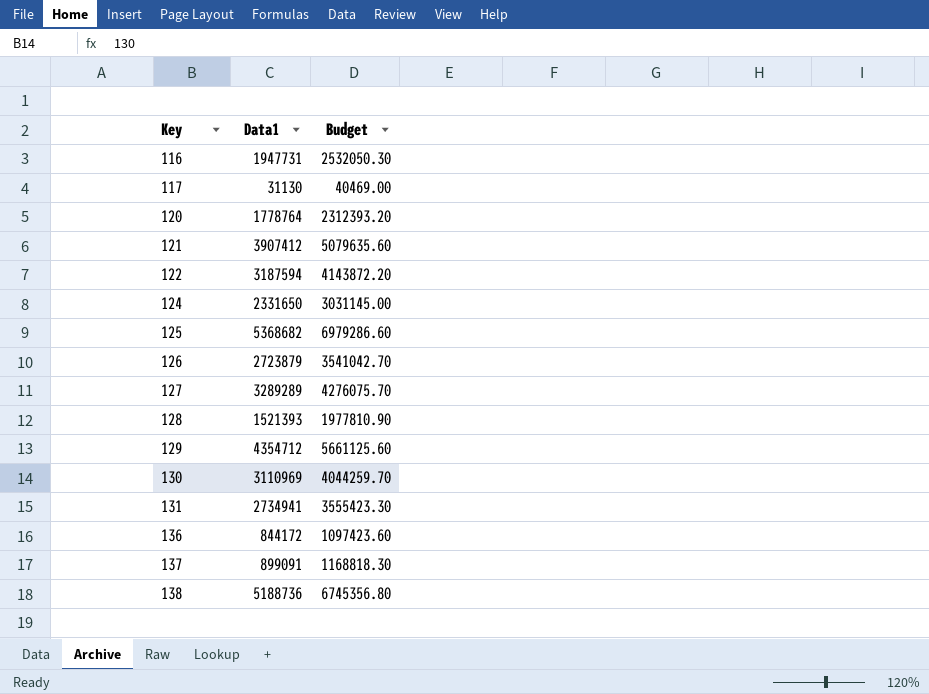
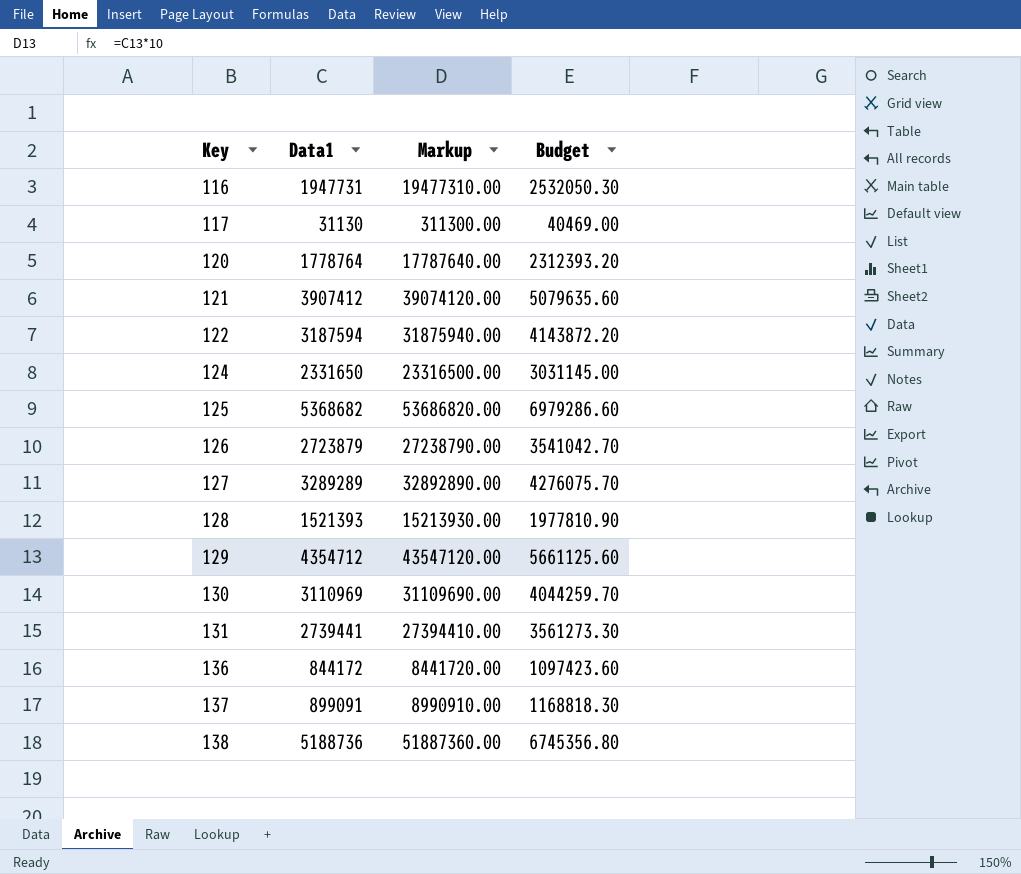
column Markup | formula: none -> [Data1] * 10
131 | Data1: 2734941 -> 2739441
131 | Budget: 3555423.30 -> 3561273.30

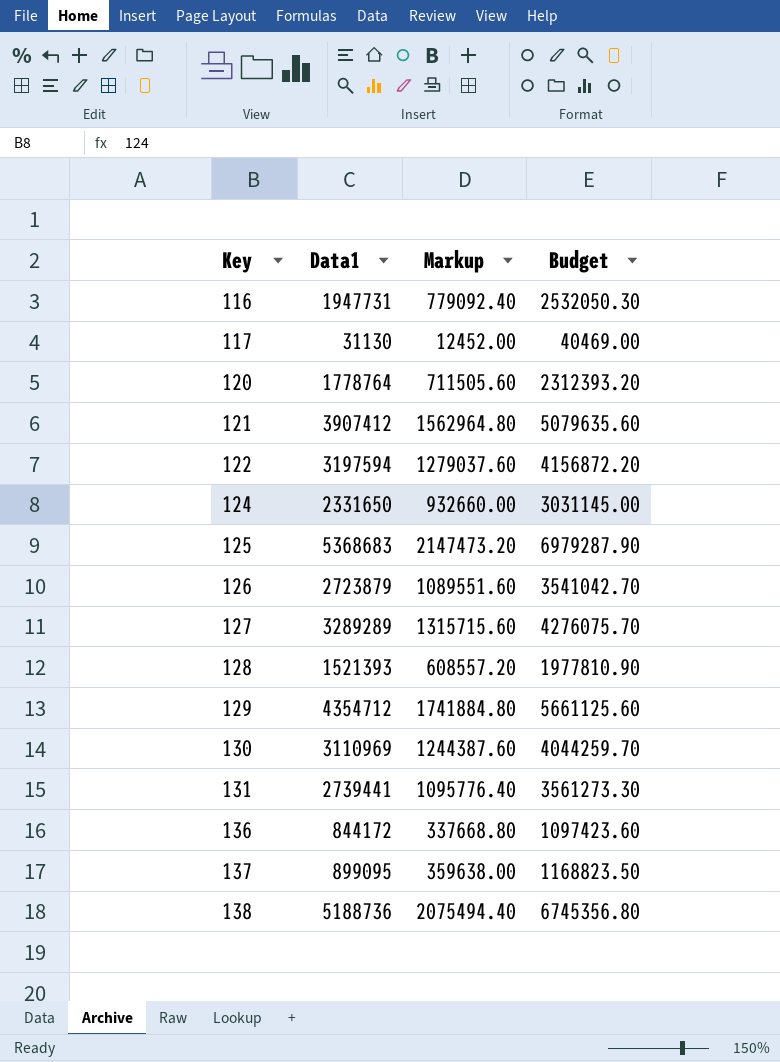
column Markup | formula: [Data1] * 10 -> [Data1] * 0.4
122 | Data1: 3187594 -> 3197594
122 | Budget: 4143872.20 -> 4156872.20
125 | Data1: 5368682 -> 5368683
125 | Budget: 6979286.60 -> 6979287.90
137 | Data1: 899091 -> 899095
137 | Budget: 1168818.30 -> 1168823.50

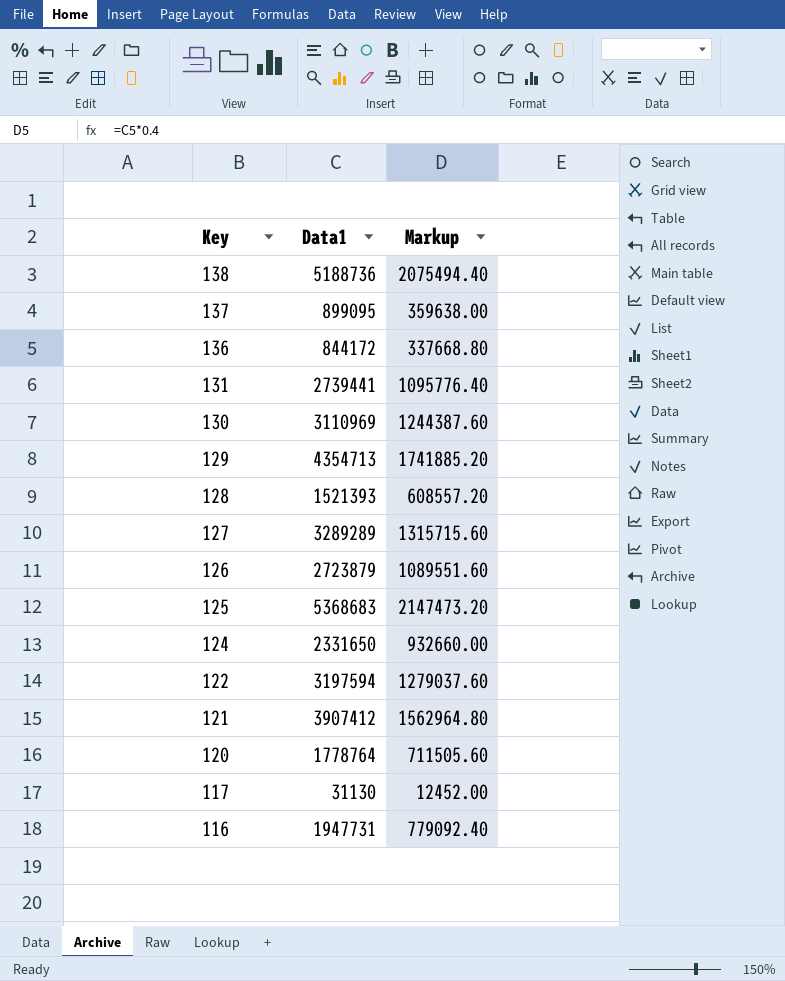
row order: Key ascending -> Key descending
column Budget | formula: [Data1] * 1.3 -> none
129 | Data1: 4354712 -> 4354713
129 | Markup: 1741884.80 -> 1741885.20

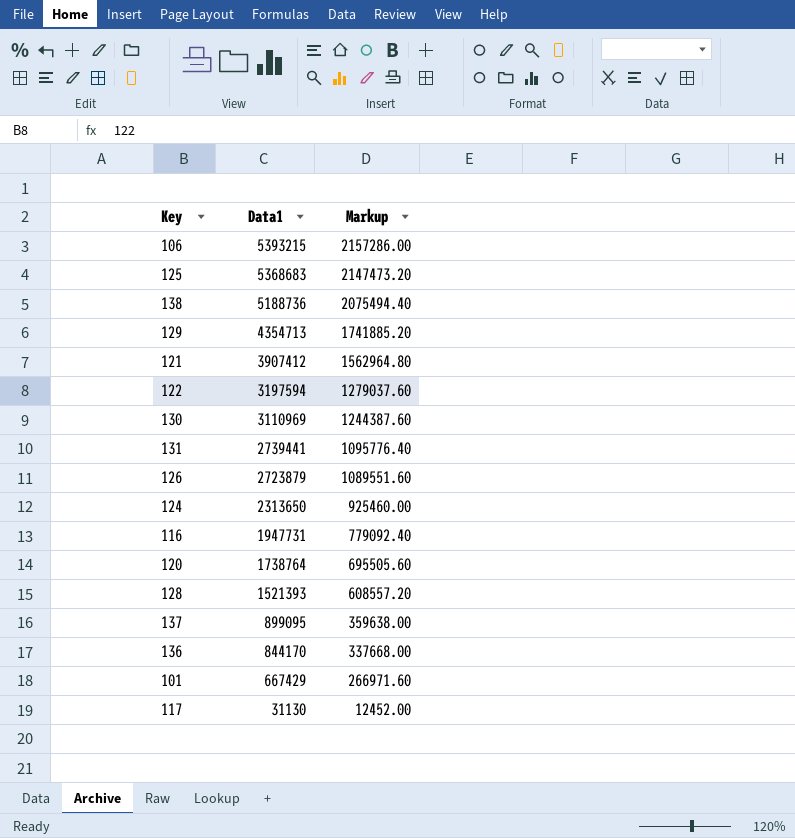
row order: Key descending -> Data1 descending
row 127: 3289289 | 1315715.60 -> none
row 106: none -> 5393215 | 2157286.00
124 | Data1: 2331650 -> 2313650
124 | Markup: 932660.00 -> 925460.00
120 | Data1: 1778764 -> 1738764
120 | Markup: 711505.60 -> 695505.60
136 | Data1: 844172 -> 844170
136 | Markup: 337668.80 -> 337668.00
row 101: none -> 667429 | 266971.60

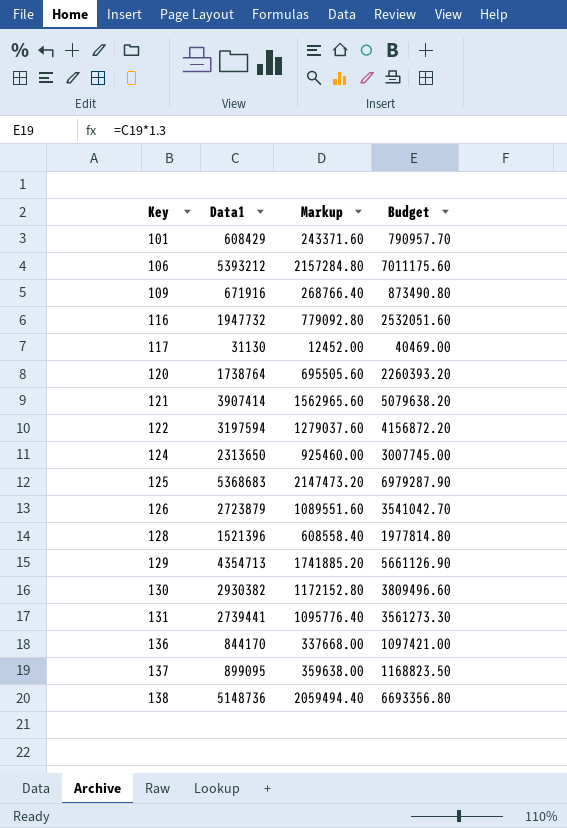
row order: Data1 descending -> Key ascending
column Budget | formula: none -> [Data1] * 1.3
101 | Data1: 667429 -> 608429
101 | Markup: 266971.60 -> 243371.60
106 | Data1: 5393215 -> 5393212
106 | Markup: 2157286.00 -> 2157284.80
row 109: none -> 671916 | 268766.40 | 873490.80
116 | Data1: 1947731 -> 1947732
116 | Markup: 779092.40 -> 779092.80
121 | Data1: 3907412 -> 3907414
121 | Markup: 1562964.80 -> 1562965.60
128 | Data1: 1521393 -> 1521396
128 | Markup: 608557.20 -> 608558.40
130 | Data1: 3110969 -> 2930382
130 | Markup: 1244387.60 -> 1172152.80
138 | Data1: 5188736 -> 5148736
138 | Markup: 2075494.40 -> 2059494.40

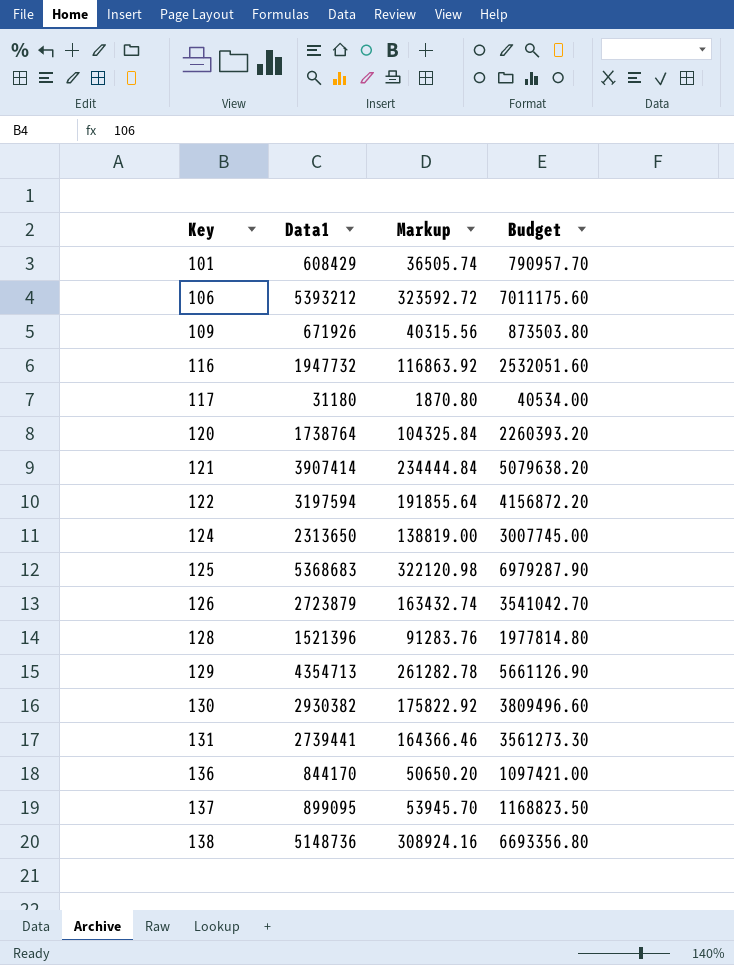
column Markup | formula: [Data1] * 0.4 -> [Data1] * 0.06
109 | Data1: 671916 -> 671926
109 | Budget: 873490.80 -> 873503.80
117 | Data1: 31130 -> 31180
117 | Budget: 40469.00 -> 40534.00

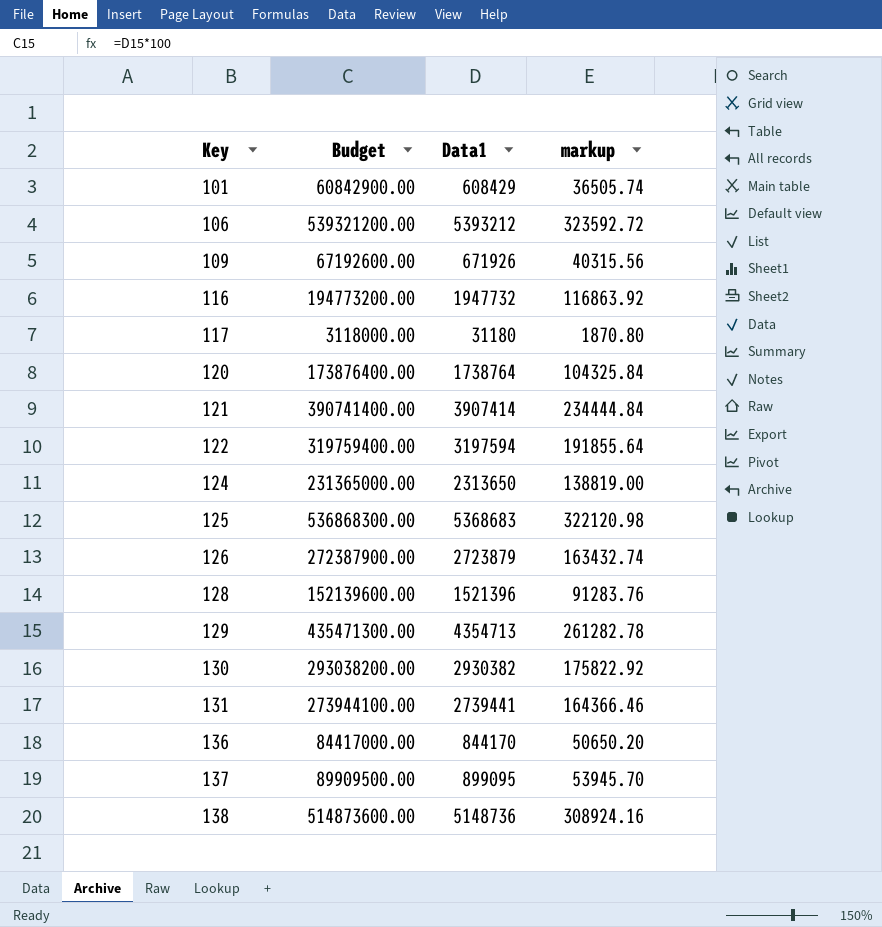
column Budget | formula: [Data1] * 1.3 -> [Data1] * 100
column Budget | position: 4 -> 2
column name: Markup -> markup

